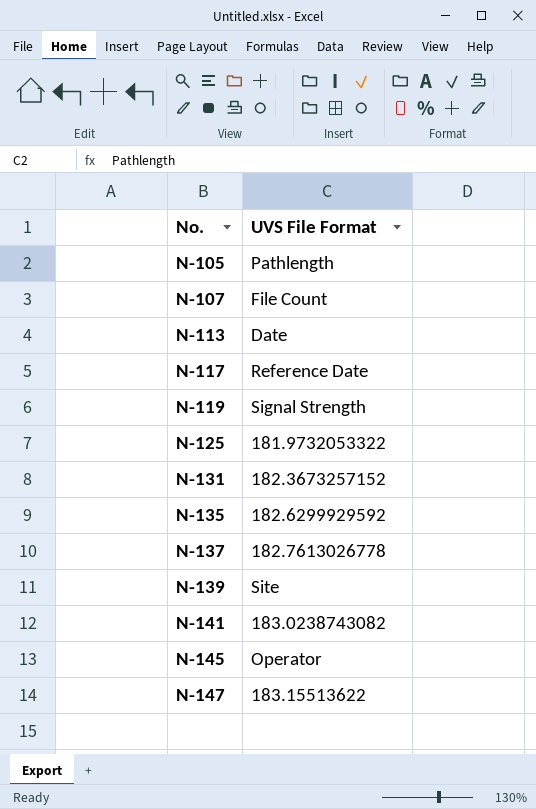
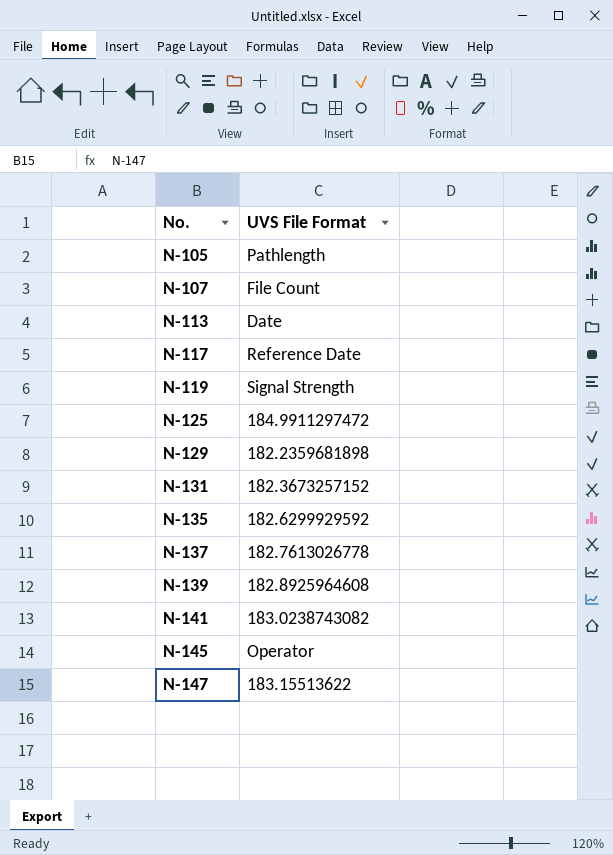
N-125 | UVS File Format: 181.9732053322 -> 184.9911297472
row N-129: none -> 182.2359681898
N-139 | UVS File Format: Site -> 182.8925964608

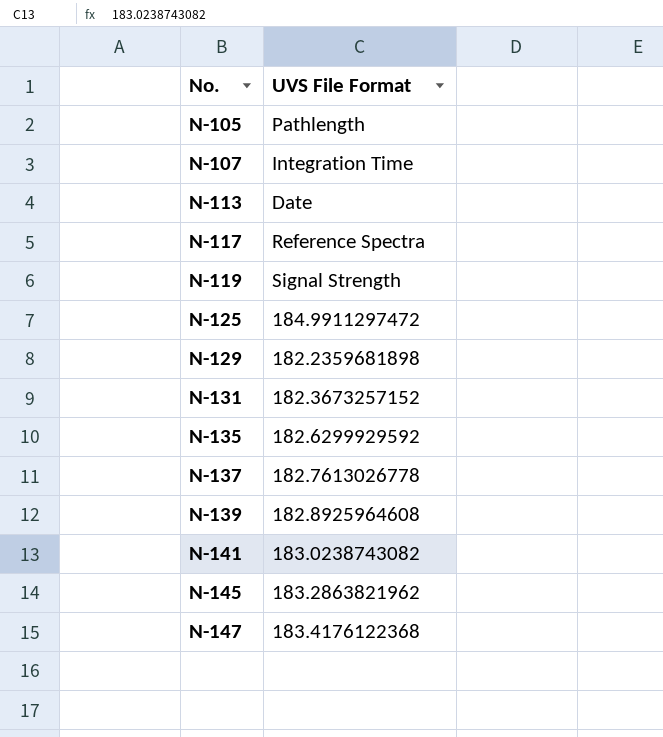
N-107 | UVS File Format: File Count -> Integration Time
N-117 | UVS File Format: Reference Date -> Reference Spectra
N-145 | UVS File Format: Operator -> 183.2863821962
N-147 | UVS File Format: 183.15513622 -> 183.4176122368

